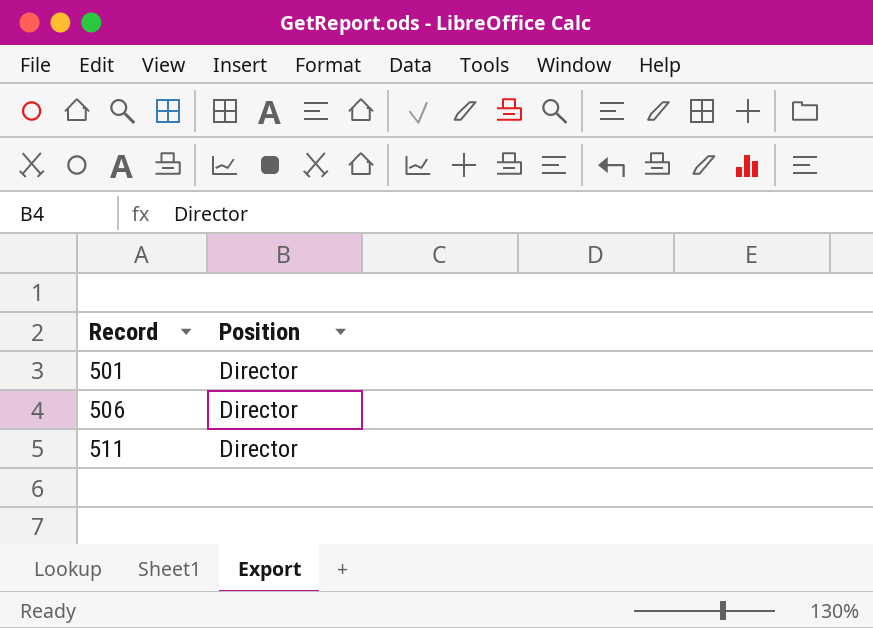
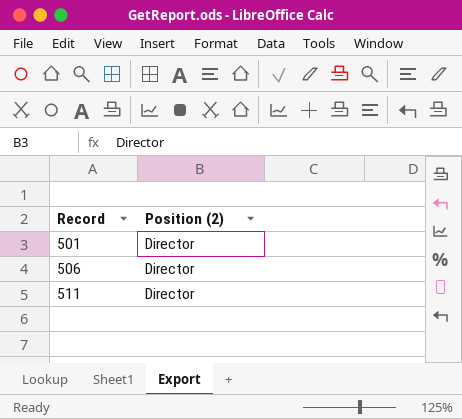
column name: Position -> Position (2)

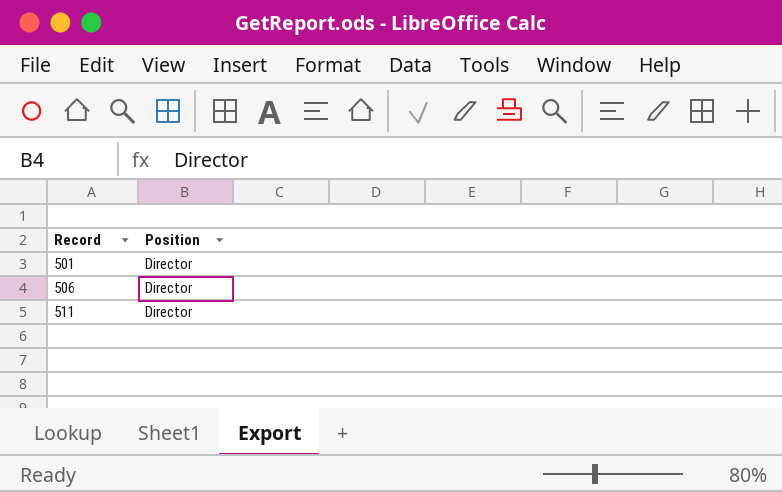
column name: Position (2) -> Position

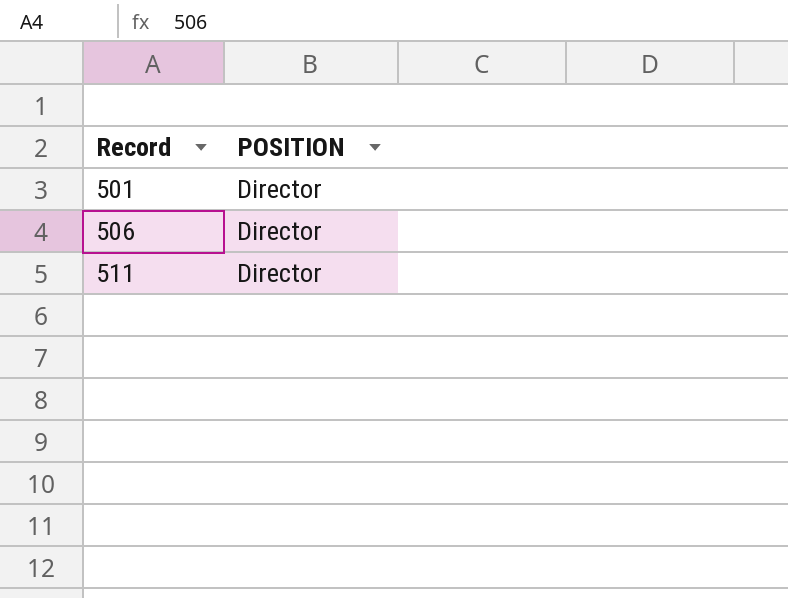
column name: Position -> POSITION

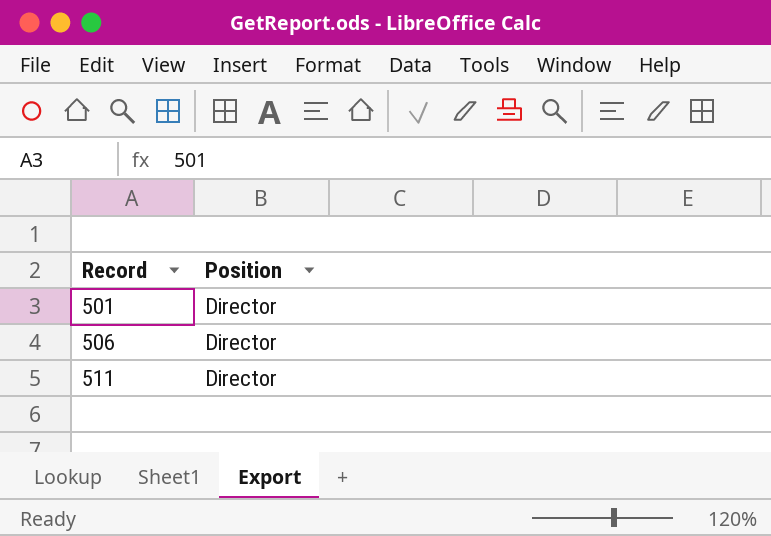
column name: POSITION -> Position

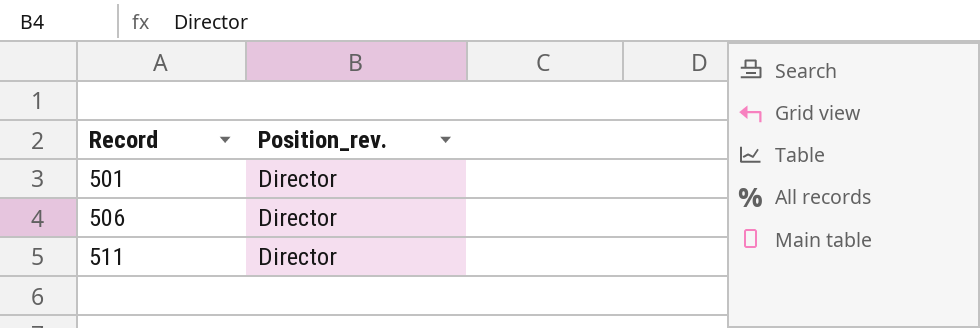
column name: Position -> Position_rev.

